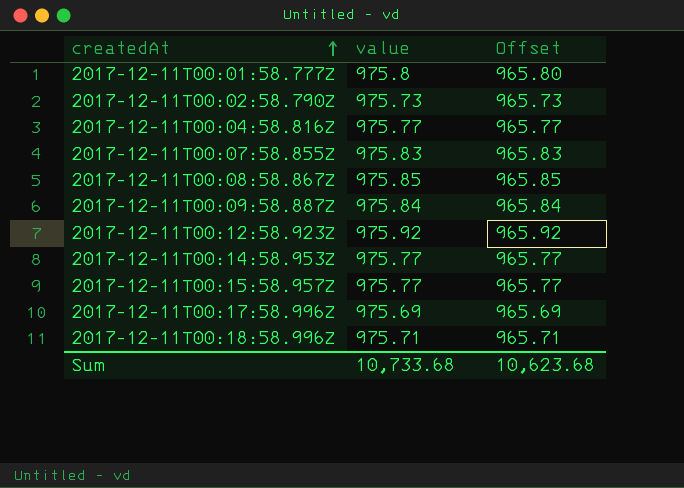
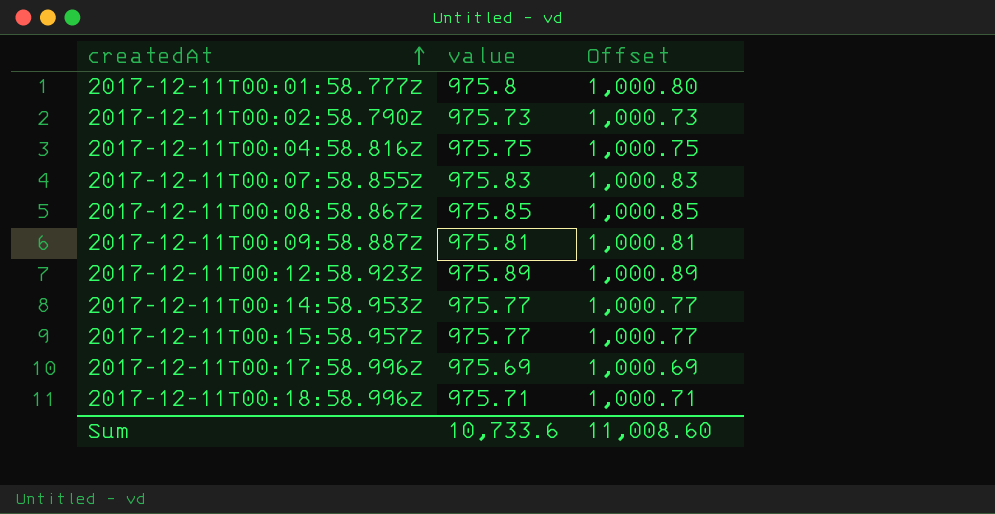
column Offset | formula: [value] - 10 -> [value] + 25
2017-12-11T00:04:58.816Z | value: 975.77 -> 975.75
2017-12-11T00:09:58.887Z | value: 975.84 -> 975.81
2017-12-11T00:12:58.923Z | value: 975.92 -> 975.89
Sum | value: 10,733.68 -> 10,733.6
Sum | Offset: 10,623.68 -> 11,008.60

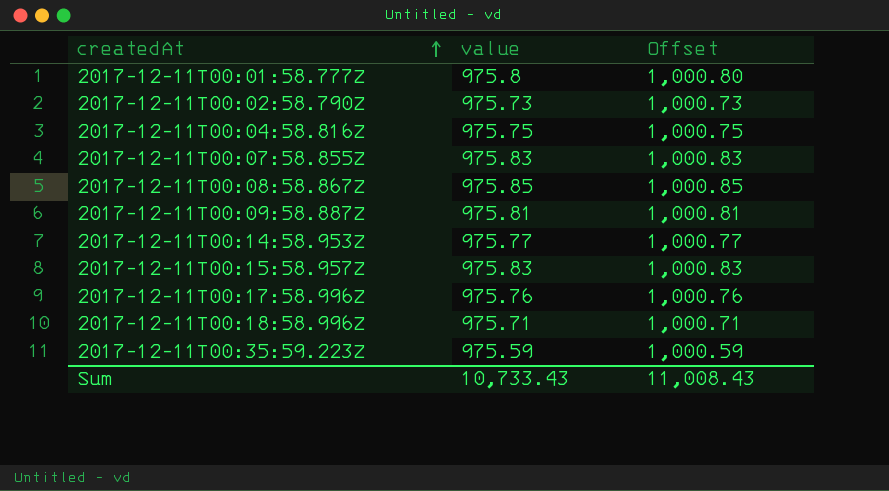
row 2017-12-11T00:12:58.923Z: 975.89 | 1,000.89 -> none
2017-12-11T00:15:58.957Z | value: 975.77 -> 975.83
2017-12-11T00:15:58.957Z | Offset: 1,000.77 -> 1,000.83
2017-12-11T00:17:58.996Z | value: 975.69 -> 975.76
2017-12-11T00:17:58.996Z | Offset: 1,000.69 -> 1,000.76
row 2017-12-11T00:35:59.223Z: none -> 975.59 | 1,000.59
Sum | value: 10,733.6 -> 10,733.43
Sum | Offset: 11,008.60 -> 11,008.43

